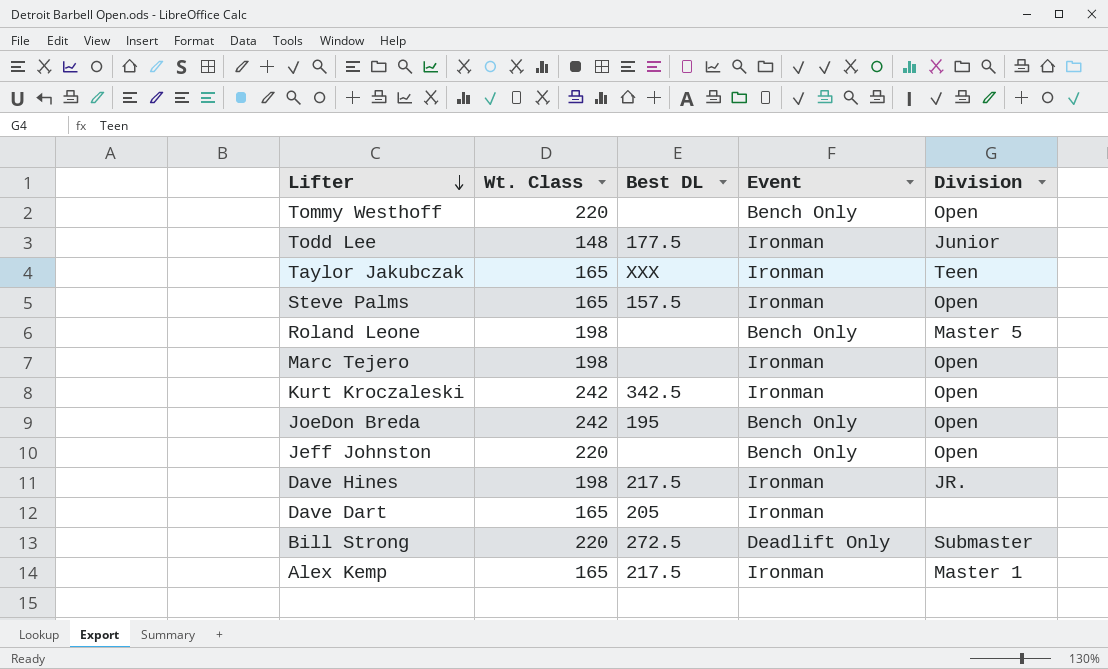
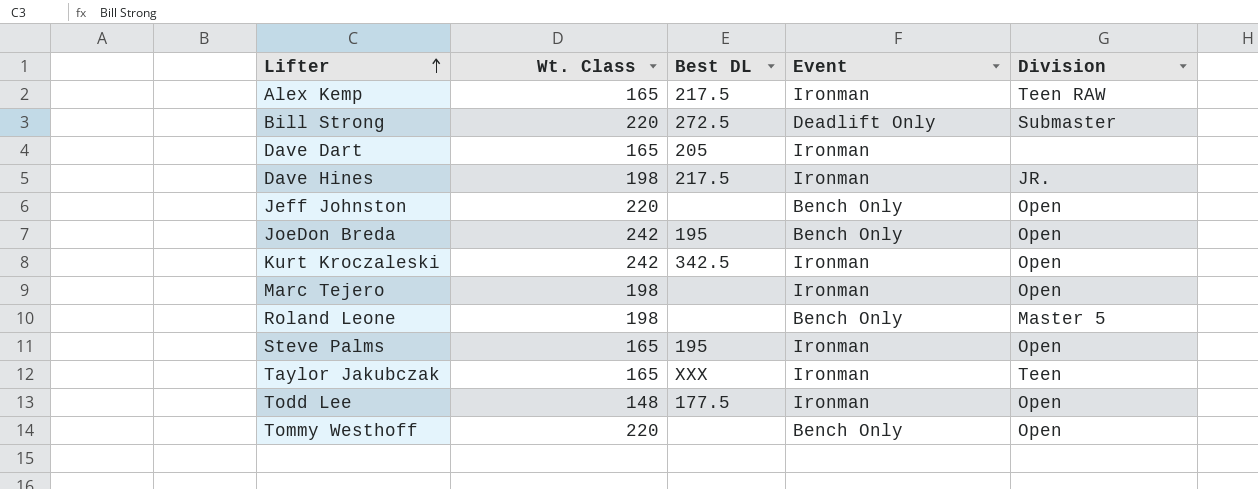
row order: Lifter descending -> Lifter ascending
Alex Kemp | Division: Master 1 -> Teen RAW
Steve Palms | Best DL: 157.5 -> 195
Todd Lee | Division: Junior -> Open

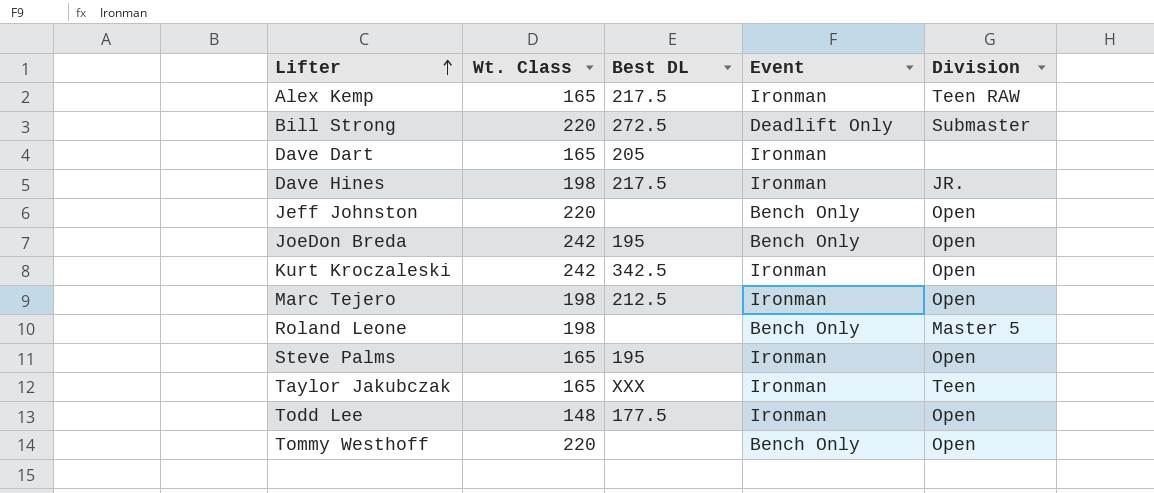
Marc Tejero | Best DL: none -> 212.5

